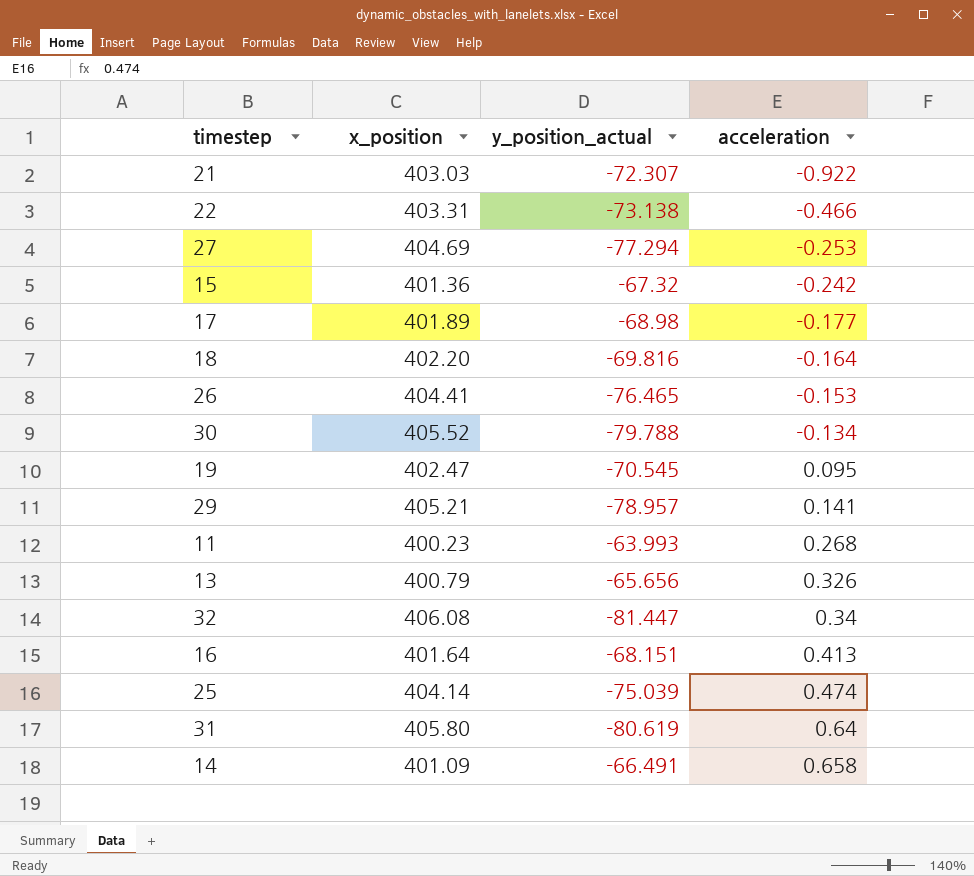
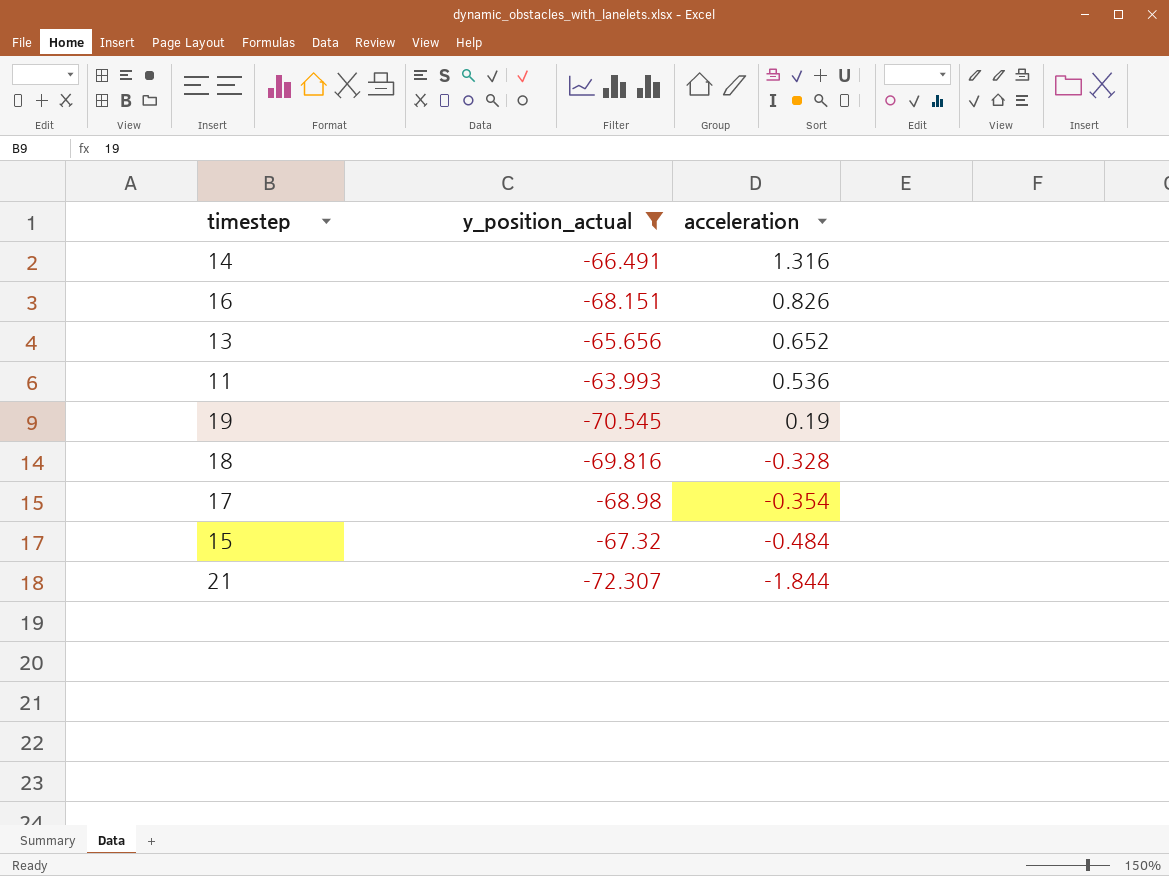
filter: none -> y_position_actual >= -72.307
row order: acceleration ascending -> acceleration descending
column x_position | position: 2 -> none
14 | acceleration: 0.658 -> 1.316
16 | acceleration: 0.413 -> 0.826
13 | acceleration: 0.326 -> 0.652
11 | acceleration: 0.268 -> 0.536
19 | acceleration: 0.095 -> 0.19
18 | acceleration: -0.164 -> -0.328
17 | acceleration: -0.177 -> -0.354
15 | acceleration: -0.242 -> -0.484
21 | acceleration: -0.922 -> -1.844

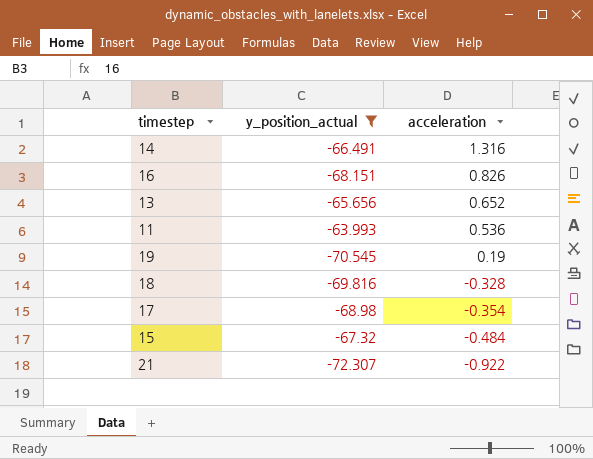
21 | acceleration: -1.844 -> -0.922

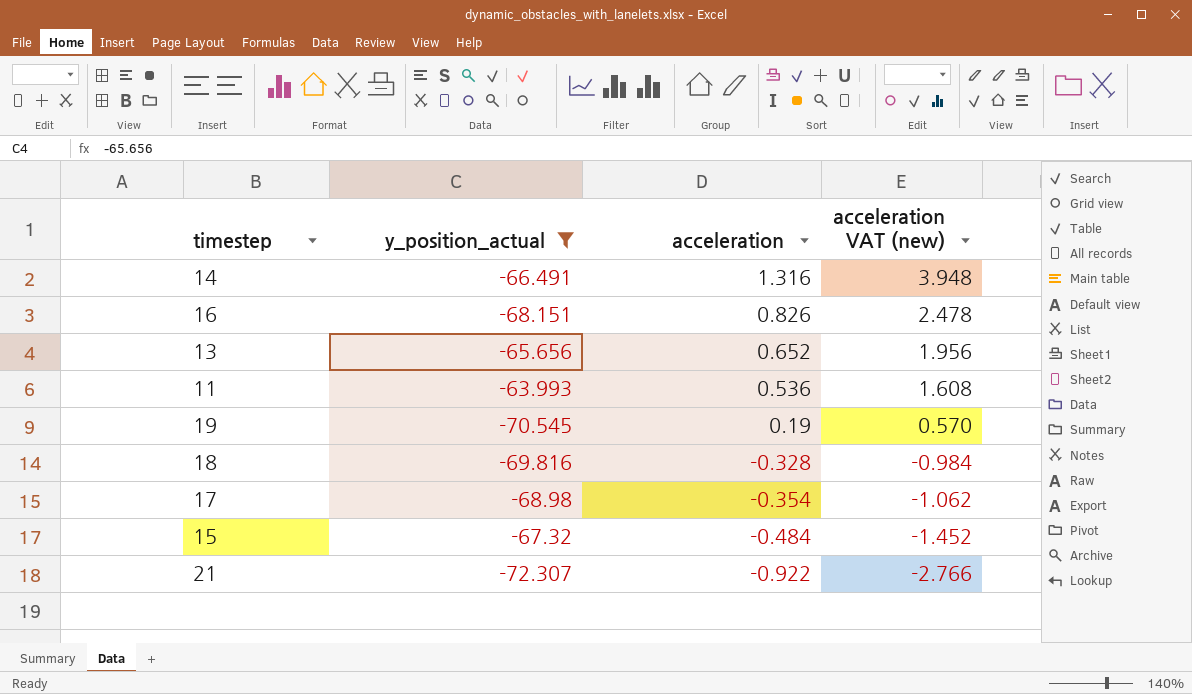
column acceleration VAT (new) | formula: none -> [acceleration] * 3

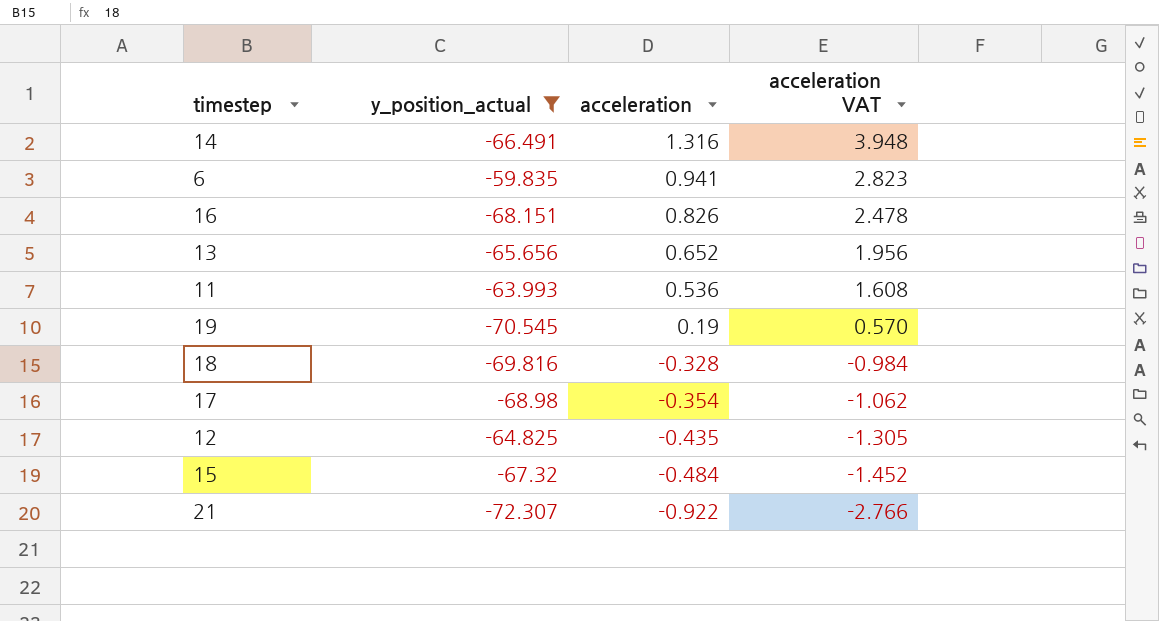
column name: acceleration VAT (new) -> acceleration VAT
row 6: none -> -59.835 | 0.941 | 2.823
row 12: none -> -64.825 | -0.435 | -1.305

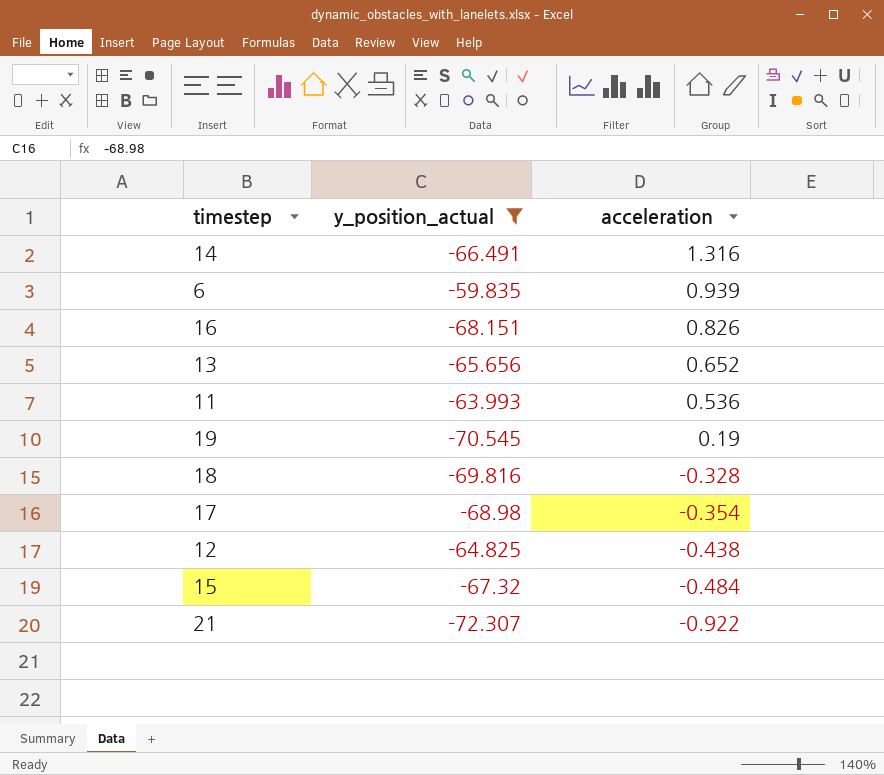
column acceleration VAT | formula: [acceleration] * 3 -> none
6 | acceleration: 0.941 -> 0.939
12 | acceleration: -0.435 -> -0.438

